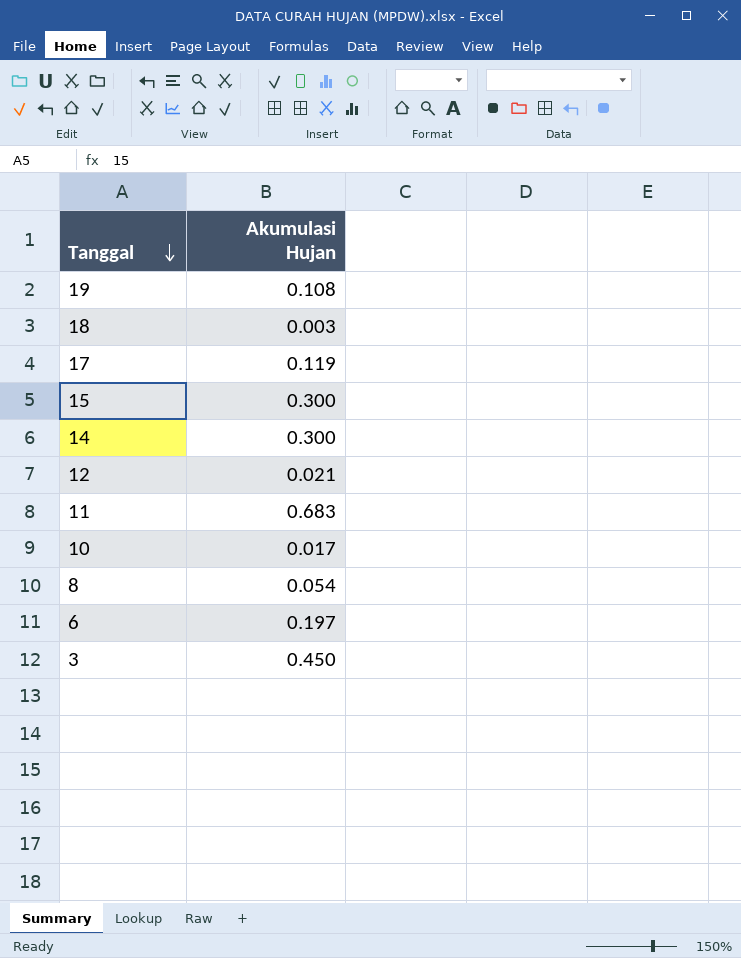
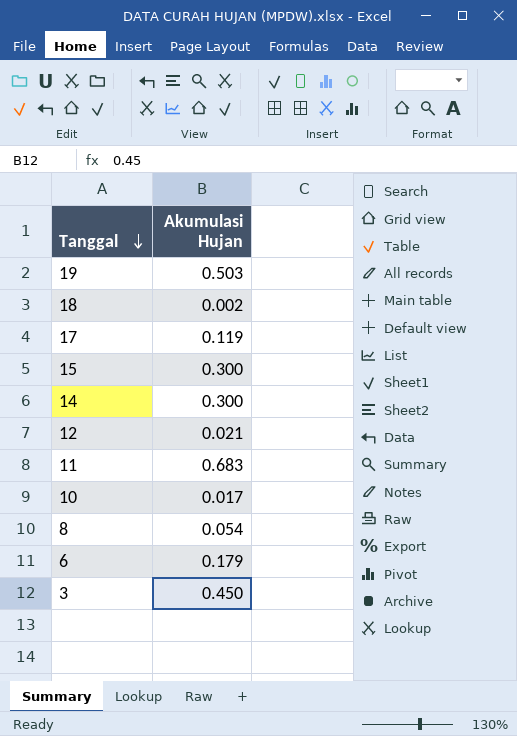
19 | Akumulasi Hujan: 0.108 -> 0.503
18 | Akumulasi Hujan: 0.003 -> 0.002
6 | Akumulasi Hujan: 0.197 -> 0.179

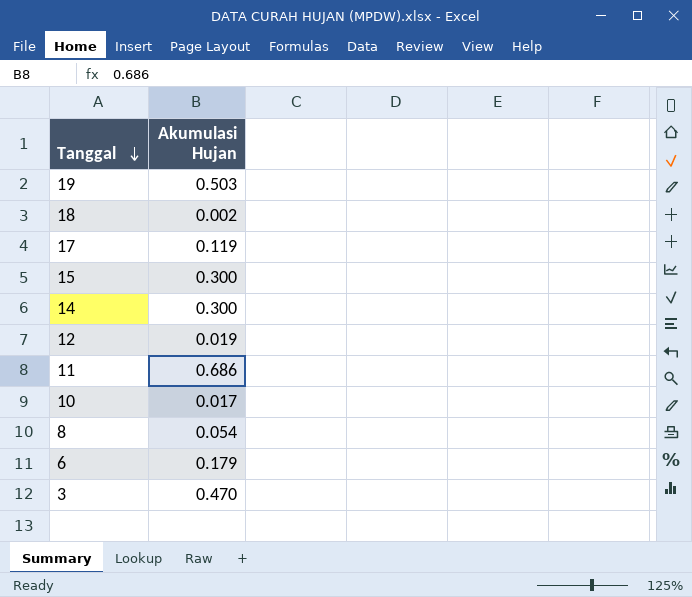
12 | Akumulasi Hujan: 0.021 -> 0.019
11 | Akumulasi Hujan: 0.683 -> 0.686
3 | Akumulasi Hujan: 0.450 -> 0.470

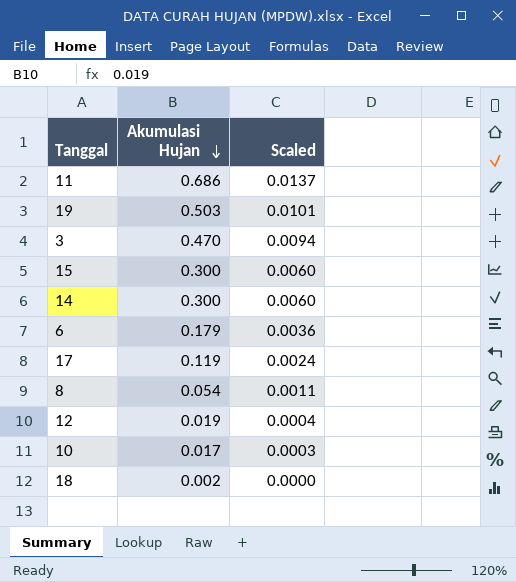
row order: Tanggal descending -> Akumulasi Hujan descending
column Scaled | formula: none -> [Akumulasi Hujan] * 0.02

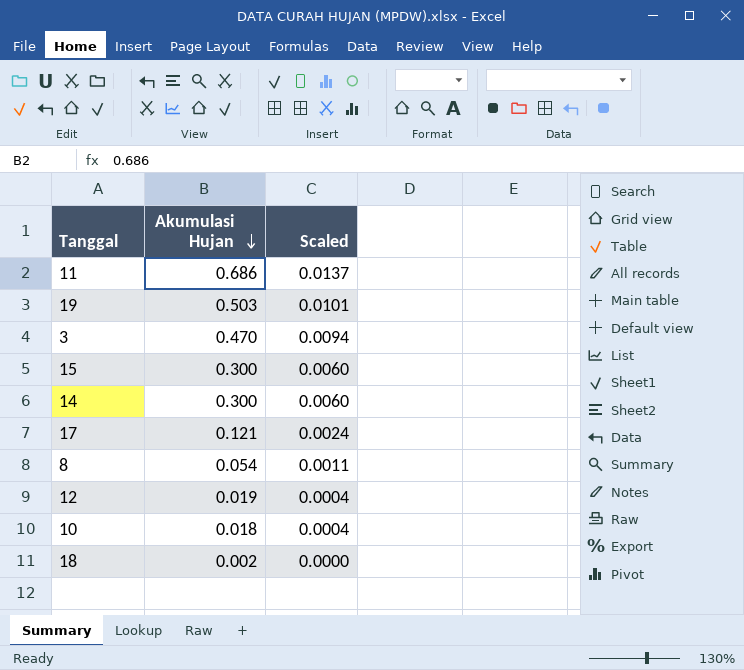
row 6: 0.179 | 0.0036 -> none
17 | Akumulasi Hujan: 0.119 -> 0.121
10 | Akumulasi Hujan: 0.017 -> 0.018
10 | Scaled: 0.0003 -> 0.0004

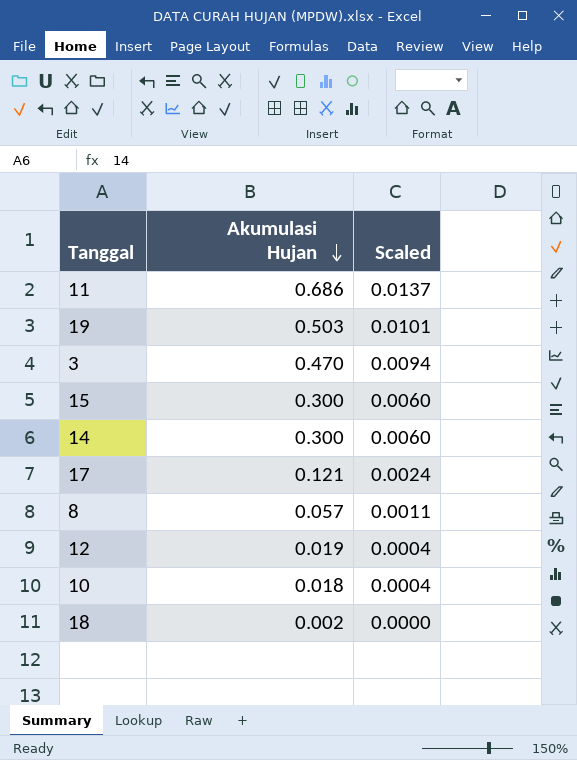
8 | Akumulasi Hujan: 0.054 -> 0.057

